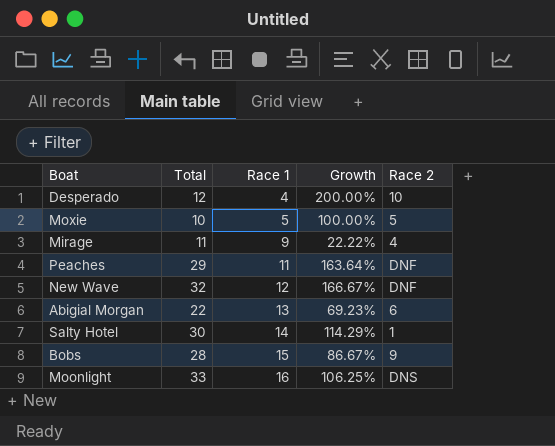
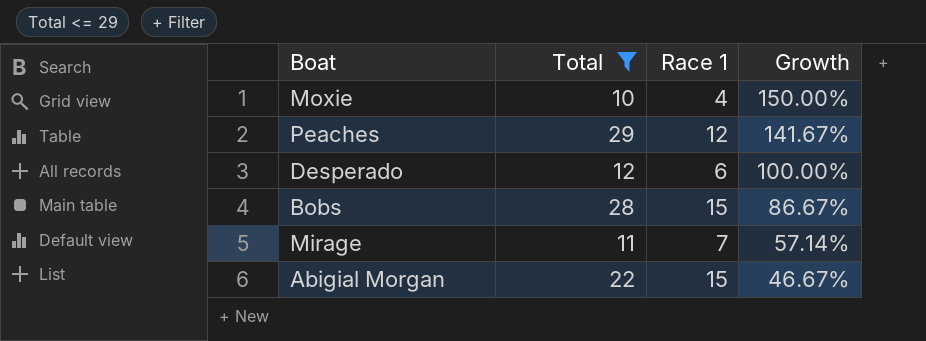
filter: none -> Total <= 29
row order: Race 1 ascending -> Growth descending
column Race 2 | position: 5 -> none
Moxie | Race 1: 5 -> 4
Moxie | Growth: 100.00% -> 150.00%
Peaches | Race 1: 11 -> 12
Peaches | Growth: 163.64% -> 141.67%
Desperado | Race 1: 4 -> 6
Desperado | Growth: 200.00% -> 100.00%
Mirage | Race 1: 9 -> 7
Mirage | Growth: 22.22% -> 57.14%
Abigial Morgan | Race 1: 13 -> 15
Abigial Morgan | Growth: 69.23% -> 46.67%

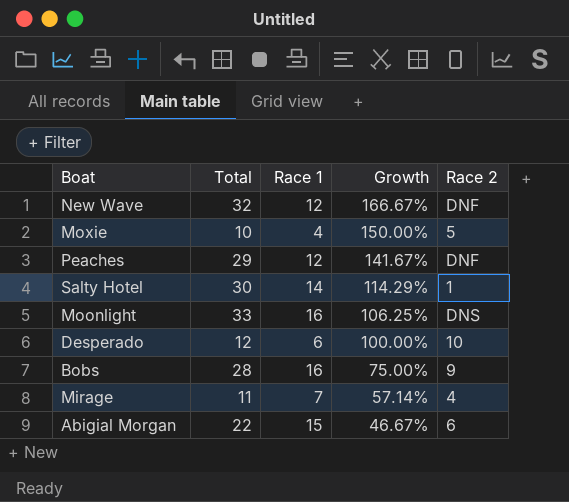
filter: Total <= 29 -> none
column Race 2 | position: none -> 5
Bobs | Race 1: 15 -> 16
Bobs | Growth: 86.67% -> 75.00%

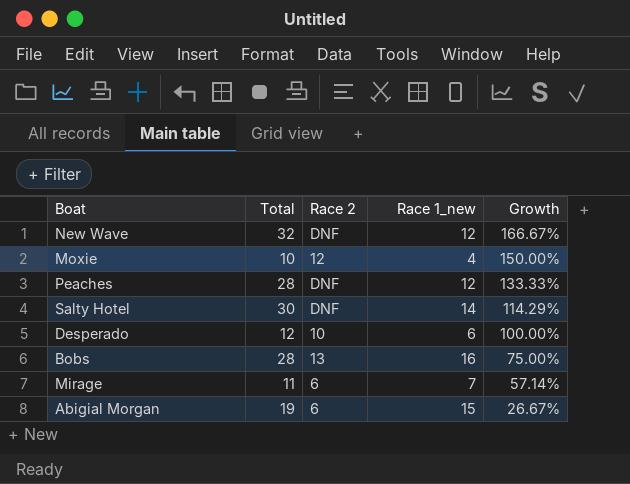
column Race 2 | position: 5 -> 3
column name: Race 1 -> Race 1_new
row Moonlight: 33 | 16 | 106.25% | DNS -> none
Moxie | Race 2: 5 -> 12
Peaches | Total: 29 -> 28
Peaches | Growth: 141.67% -> 133.33%
Salty Hotel | Race 2: 1 -> DNF
Bobs | Race 2: 9 -> 13
Mirage | Race 2: 4 -> 6
Abigial Morgan | Total: 22 -> 19
Abigial Morgan | Growth: 46.67% -> 26.67%

